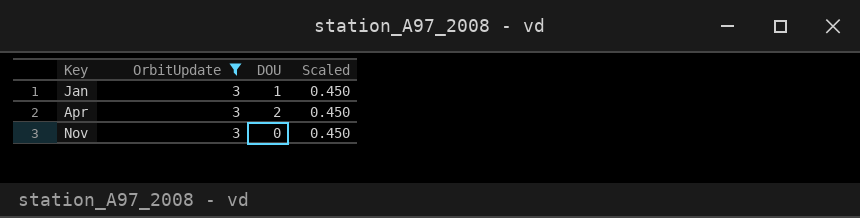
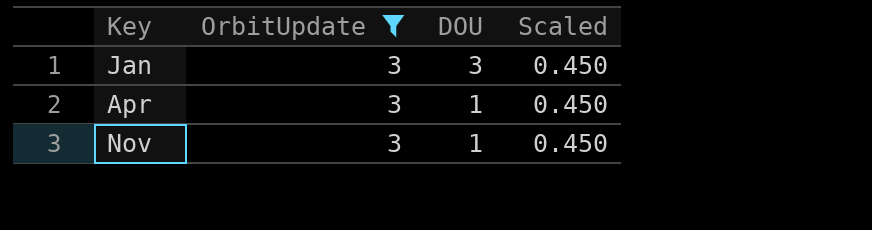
Jan | DOU: 1 -> 3
Apr | DOU: 2 -> 1
Nov | DOU: 0 -> 1

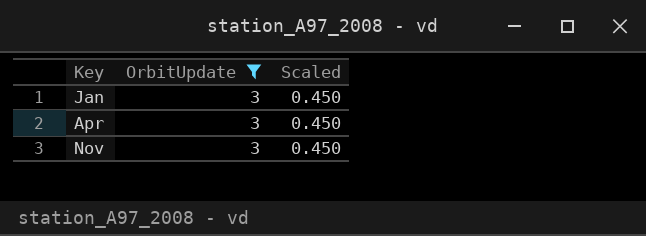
column DOU | position: 3 -> none

